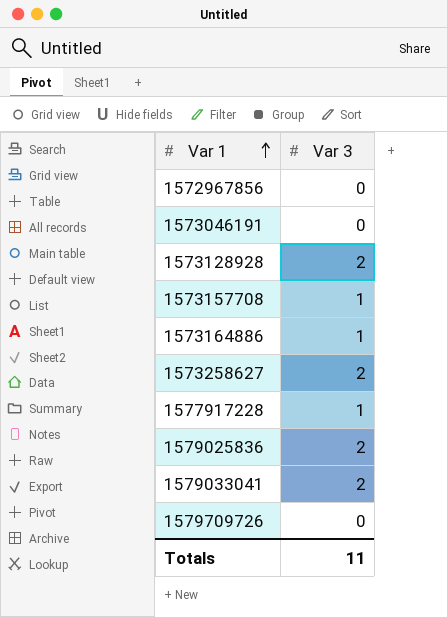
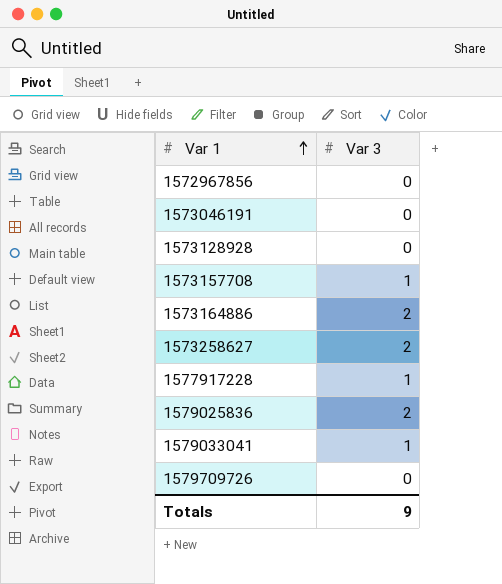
1573128928 | Var 3: 2 -> 0
1573164886 | Var 3: 1 -> 2
1579033041 | Var 3: 2 -> 1
Totals | Var 3: 11 -> 9

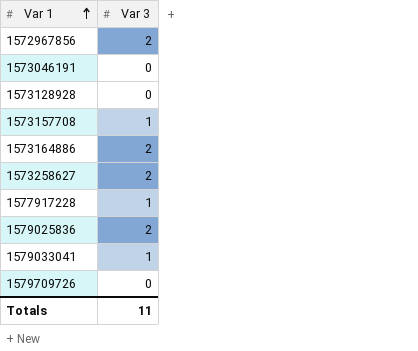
1572967856 | Var 3: 0 -> 2
Totals | Var 3: 9 -> 11

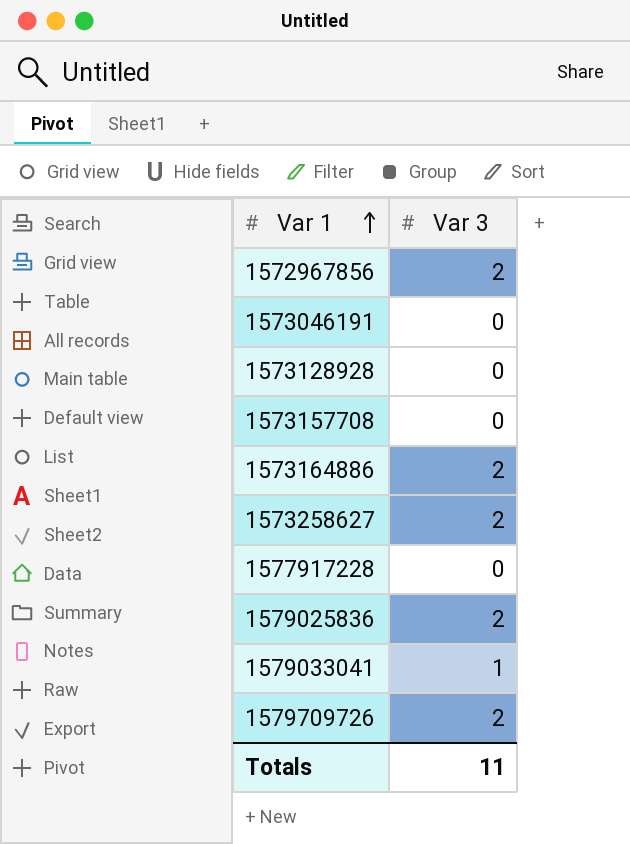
1573157708 | Var 3: 1 -> 0
1577917228 | Var 3: 1 -> 0
1579709726 | Var 3: 0 -> 2

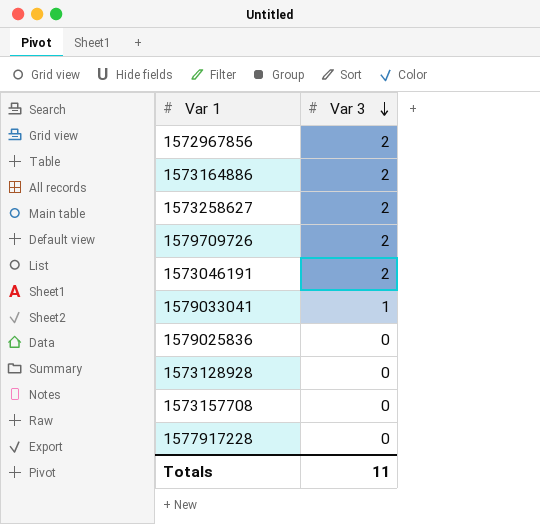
row order: Var 1 ascending -> Var 3 descending
1573046191 | Var 3: 0 -> 2
1579025836 | Var 3: 2 -> 0

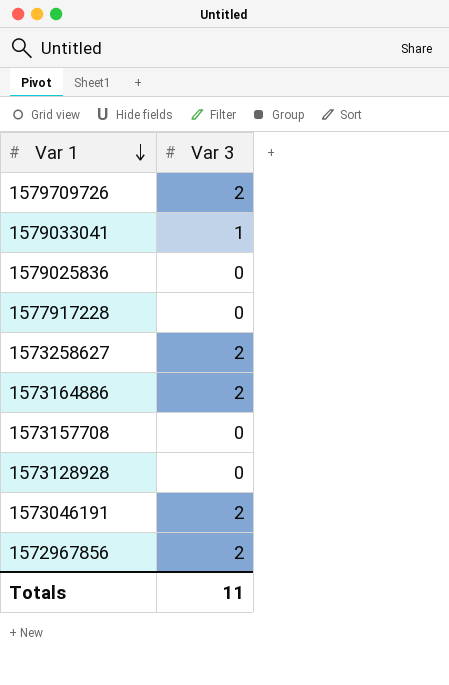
row order: Var 3 descending -> Var 1 descending

